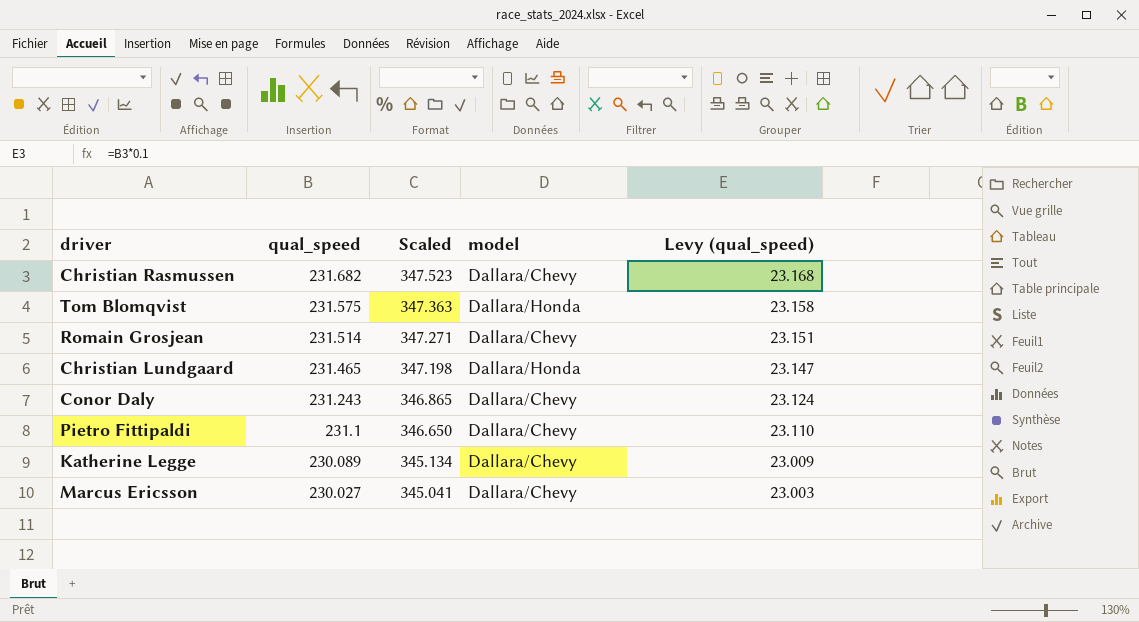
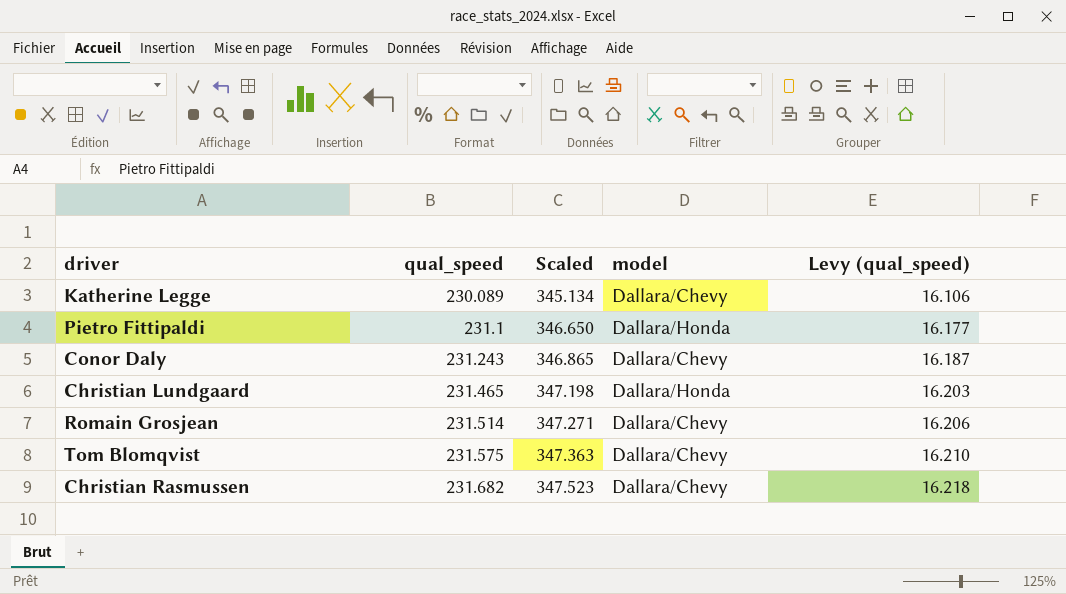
row order: qual_speed descending -> qual_speed ascending
column Levy (qual_speed) | formula: [qual_speed] * 0.1 -> [qual_speed] * 0.07
row Marcus Ericsson: 230.027 | 345.041 | Dallara/Chevy | 23.003 -> none
Pietro Fittipaldi | model: Dallara/Chevy -> Dallara/Honda
Tom Blomqvist | model: Dallara/Honda -> Dallara/Chevy

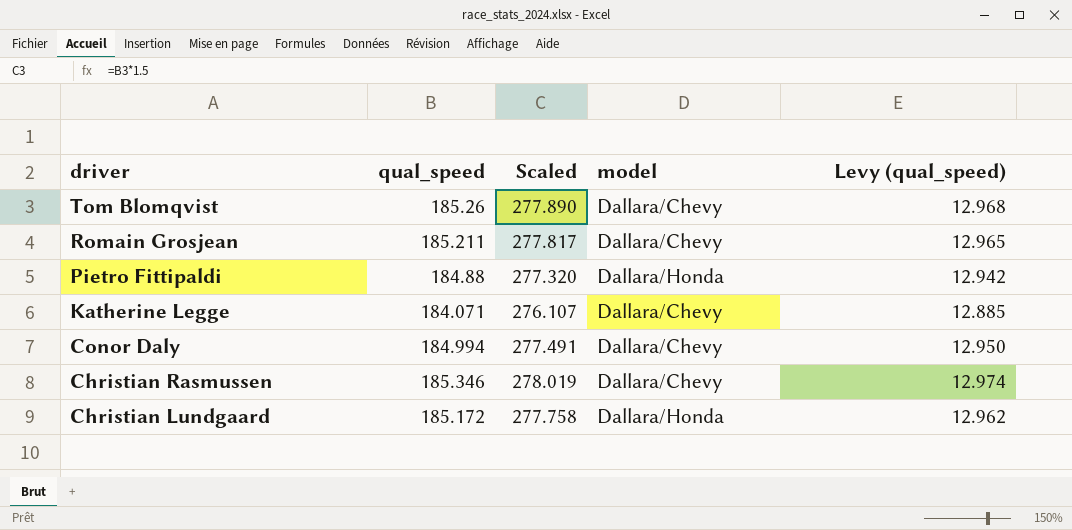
row order: qual_speed ascending -> driver descending
Tom Blomqvist | qual_speed: 231.575 -> 185.26
Tom Blomqvist | Scaled: 347.363 -> 277.890
Tom Blomqvist | Levy (qual_speed): 16.210 -> 12.968
Romain Grosjean | qual_speed: 231.514 -> 185.211
Romain Grosjean | Scaled: 347.271 -> 277.817
Romain Grosjean | Levy (qual_speed): 16.206 -> 12.965
Pietro Fittipaldi | qual_speed: 231.1 -> 184.88
Pietro Fittipaldi | Scaled: 346.650 -> 277.320
Pietro Fittipaldi | Levy (qual_speed): 16.177 -> 12.942
Katherine Legge | qual_speed: 230.089 -> 184.071
Katherine Legge | Scaled: 345.134 -> 276.107
Katherine Legge | Levy (qual_speed): 16.106 -> 12.885
Conor Daly | qual_speed: 231.243 -> 184.994
Conor Daly | Scaled: 346.865 -> 277.491
Conor Daly | Levy (qual_speed): 16.187 -> 12.950
Christian Rasmussen | qual_speed: 231.682 -> 185.346
Christian Rasmussen | Scaled: 347.523 -> 278.019
Christian Rasmussen | Levy (qual_speed): 16.218 -> 12.974
Christian Lundgaard | qual_speed: 231.465 -> 185.172
Christian Lundgaard | Scaled: 347.198 -> 277.758
Christian Lundgaard | Levy (qual_speed): 16.203 -> 12.962

